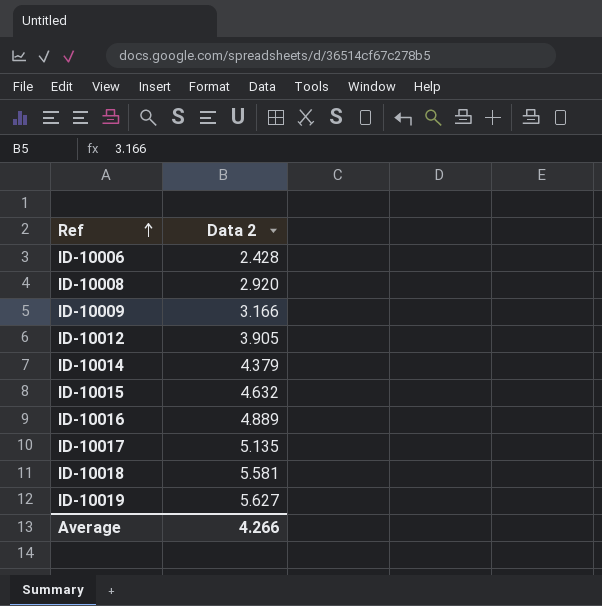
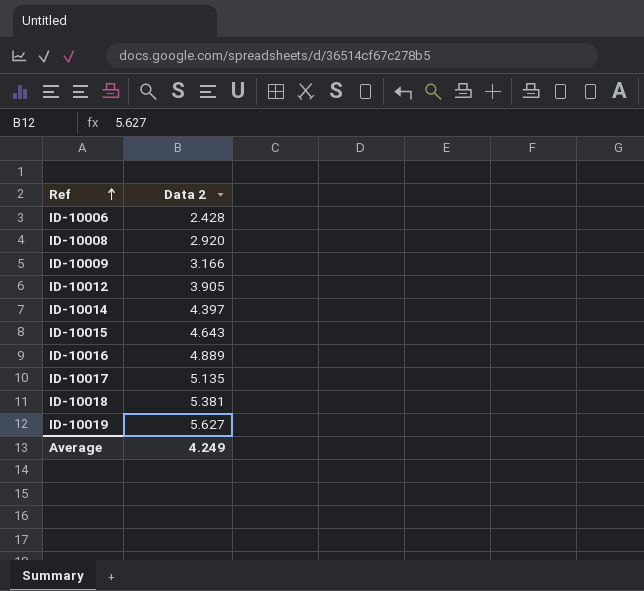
ID-10014 | Data 2: 4.379 -> 4.397
ID-10015 | Data 2: 4.632 -> 4.643
ID-10018 | Data 2: 5.581 -> 5.381
Average | Data 2: 4.266 -> 4.249

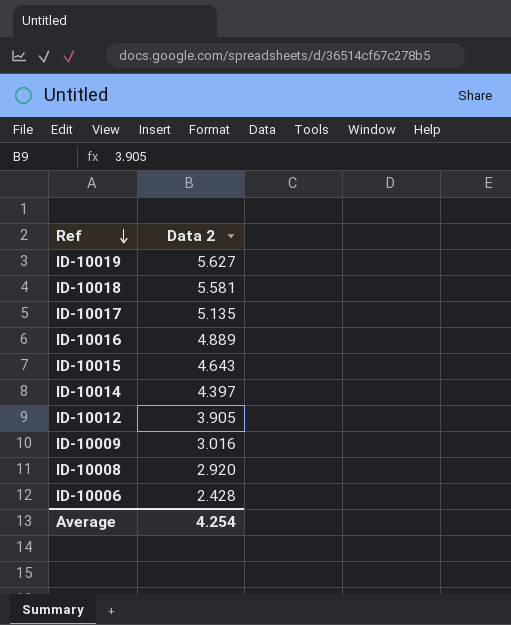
row order: Ref ascending -> Ref descending
ID-10018 | Data 2: 5.381 -> 5.581
ID-10009 | Data 2: 3.166 -> 3.016
Average | Data 2: 4.249 -> 4.254

